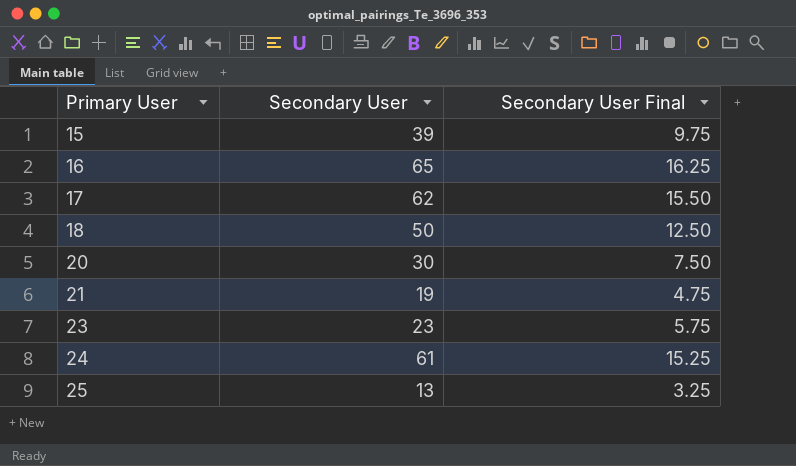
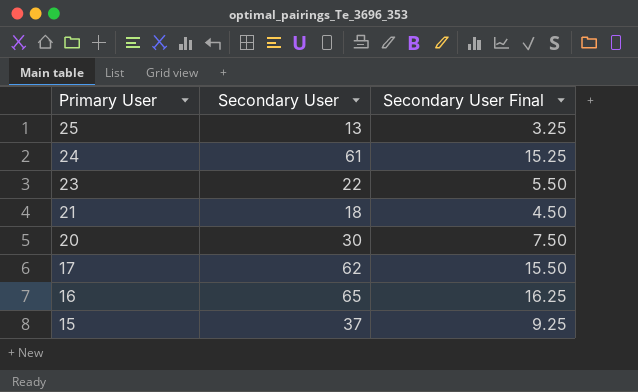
row order: Primary User ascending -> Primary User descending
row 18: 50 | 12.50 -> none
23 | Secondary User: 23 -> 22
23 | Secondary User Final: 5.75 -> 5.50
21 | Secondary User: 19 -> 18
21 | Secondary User Final: 4.75 -> 4.50
15 | Secondary User: 39 -> 37
15 | Secondary User Final: 9.75 -> 9.25

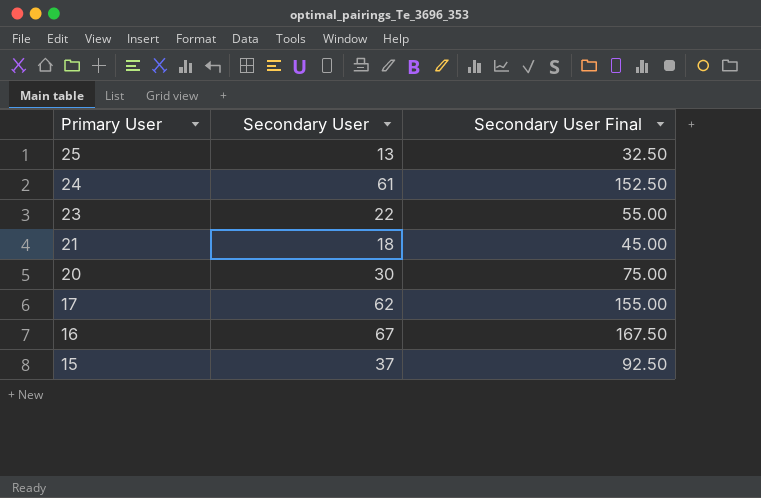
column Secondary User Final | formula: [Secondary User] * 0.25 -> [Secondary User] * 2.5
16 | Secondary User: 65 -> 67

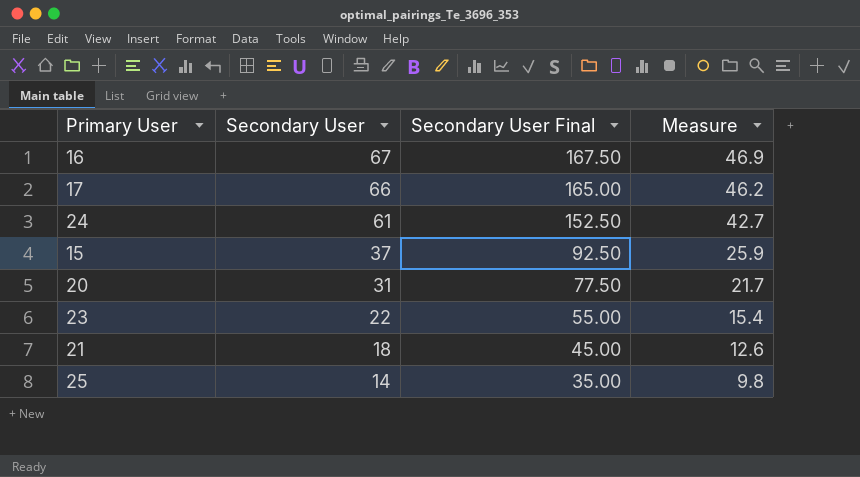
row order: Primary User descending -> Secondary User descending
column Measure | formula: none -> [Secondary User] * 0.7
17 | Secondary User: 62 -> 66
17 | Secondary User Final: 155.00 -> 165.00
20 | Secondary User: 30 -> 31
20 | Secondary User Final: 75.00 -> 77.50
25 | Secondary User: 13 -> 14
25 | Secondary User Final: 32.50 -> 35.00

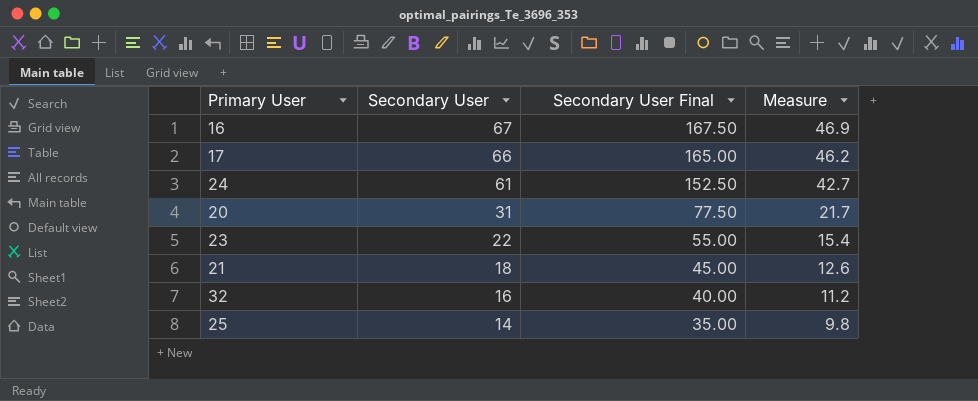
row 15: 37 | 92.50 | 25.9 -> none
row 32: none -> 16 | 40.00 | 11.2

